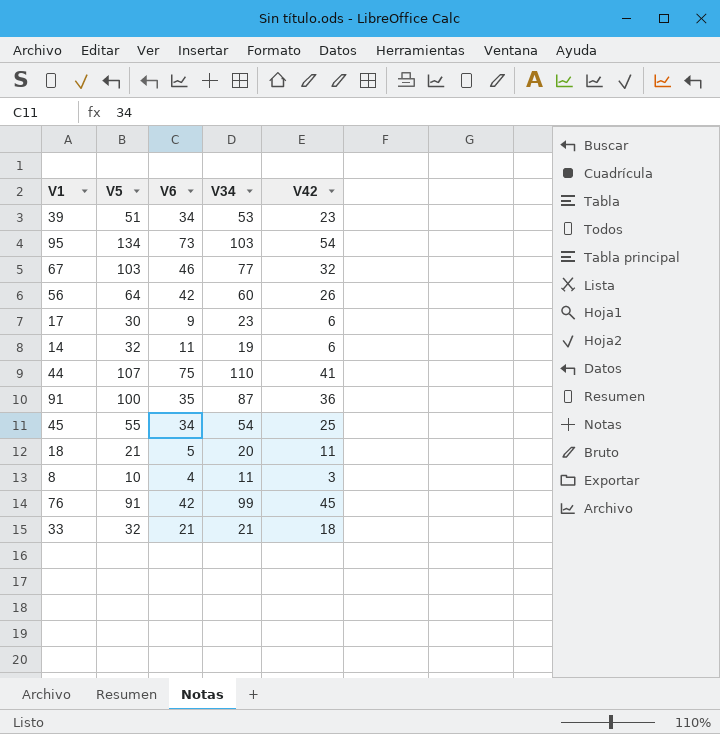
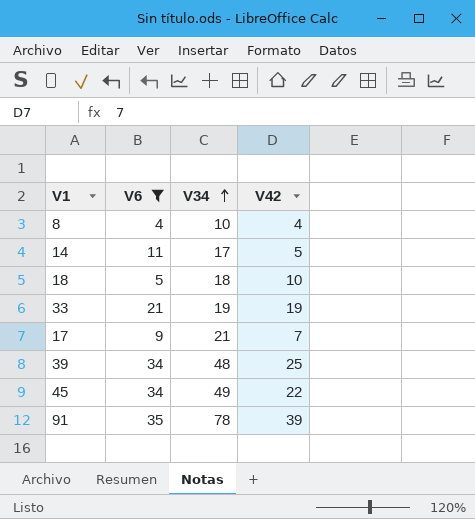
filter: none -> V6 <= 35
row order: none -> V34 ascending
column V5 | position: 2 -> none
8 | V34: 11 -> 10
8 | V42: 3 -> 4
14 | V34: 19 -> 17
14 | V42: 6 -> 5
18 | V34: 20 -> 18
18 | V42: 11 -> 10
33 | V34: 21 -> 19
33 | V42: 18 -> 19
17 | V34: 23 -> 21
17 | V42: 6 -> 7
39 | V34: 53 -> 48
39 | V42: 23 -> 25
45 | V34: 54 -> 49
45 | V42: 25 -> 22
91 | V34: 87 -> 78
91 | V42: 36 -> 39

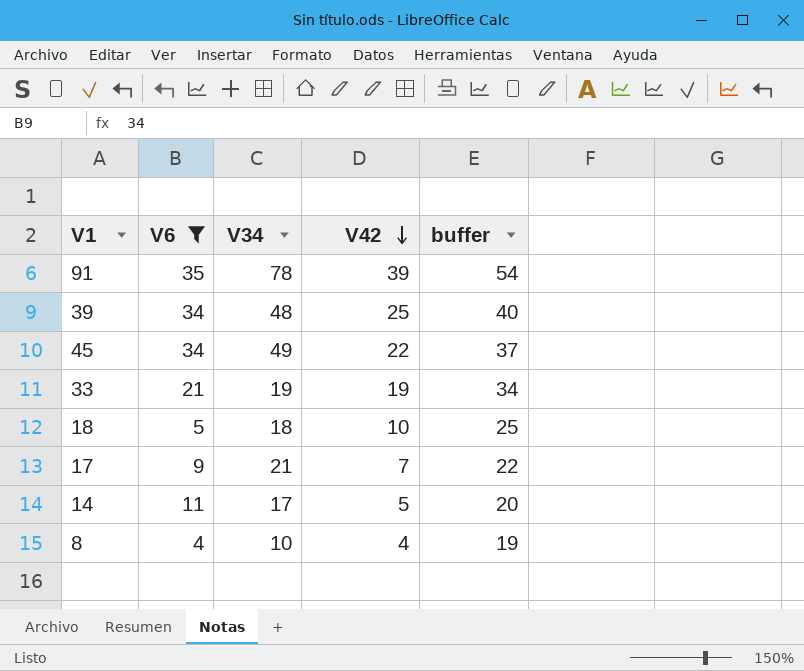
row order: V34 ascending -> V42 descending
column buffer | formula: none -> [V42] + 15

